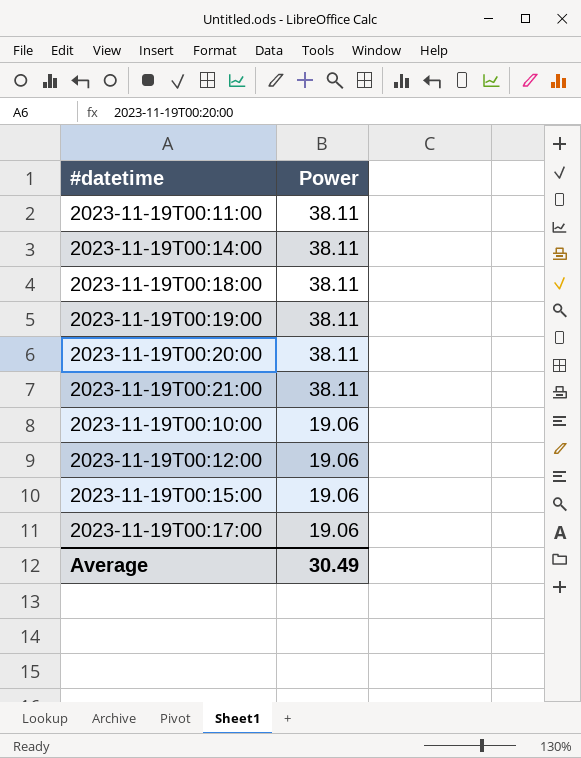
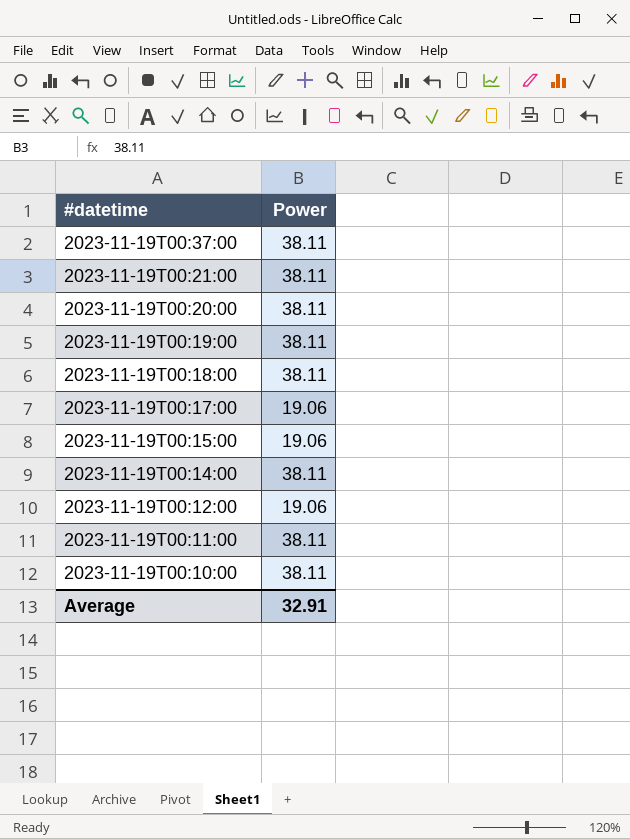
row order: Power descending -> #datetime descending
row 2023-11-19T00:37:00: none -> 38.11
2023-11-19T00:10:00 | Power: 19.06 -> 38.11
Average | Power: 30.49 -> 32.91

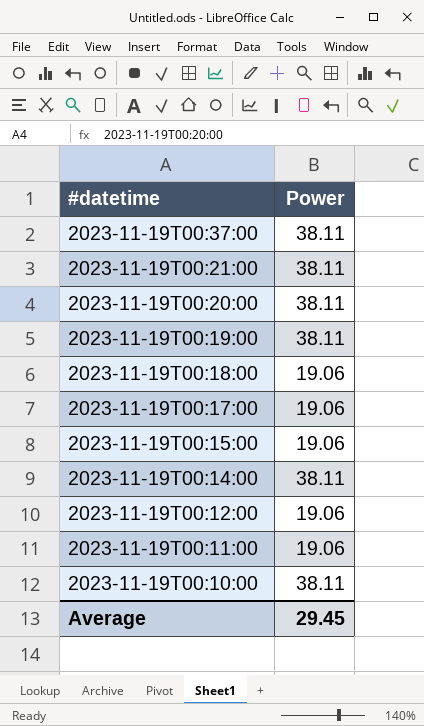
2023-11-19T00:18:00 | Power: 38.11 -> 19.06
2023-11-19T00:11:00 | Power: 38.11 -> 19.06
Average | Power: 32.91 -> 29.45

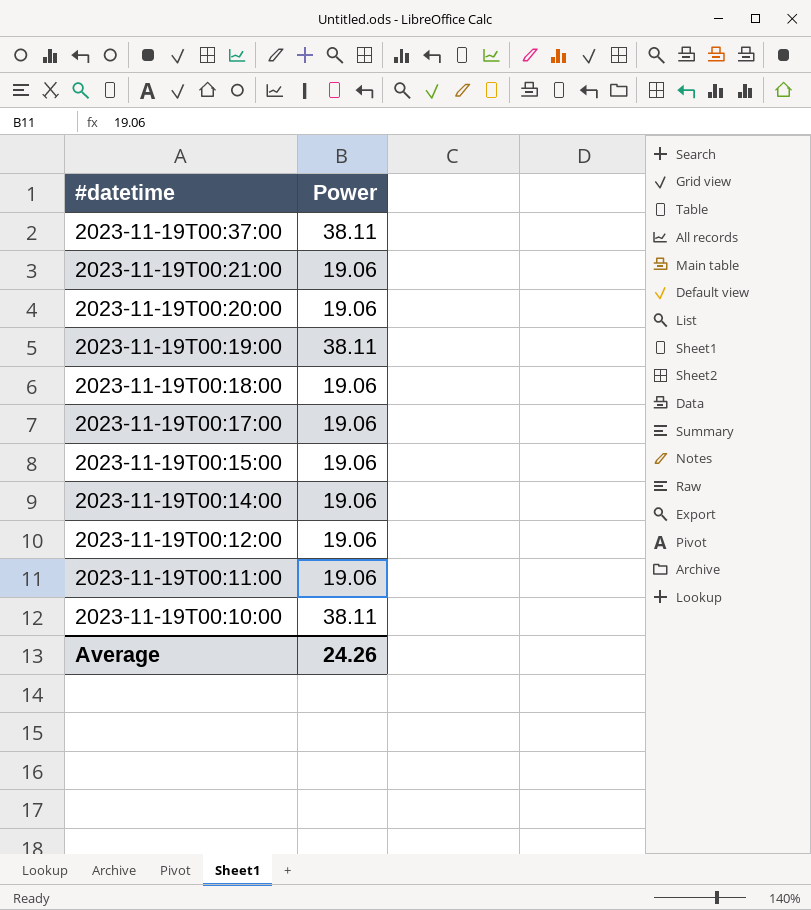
2023-11-19T00:21:00 | Power: 38.11 -> 19.06
2023-11-19T00:20:00 | Power: 38.11 -> 19.06
2023-11-19T00:14:00 | Power: 38.11 -> 19.06
Average | Power: 29.45 -> 24.26

